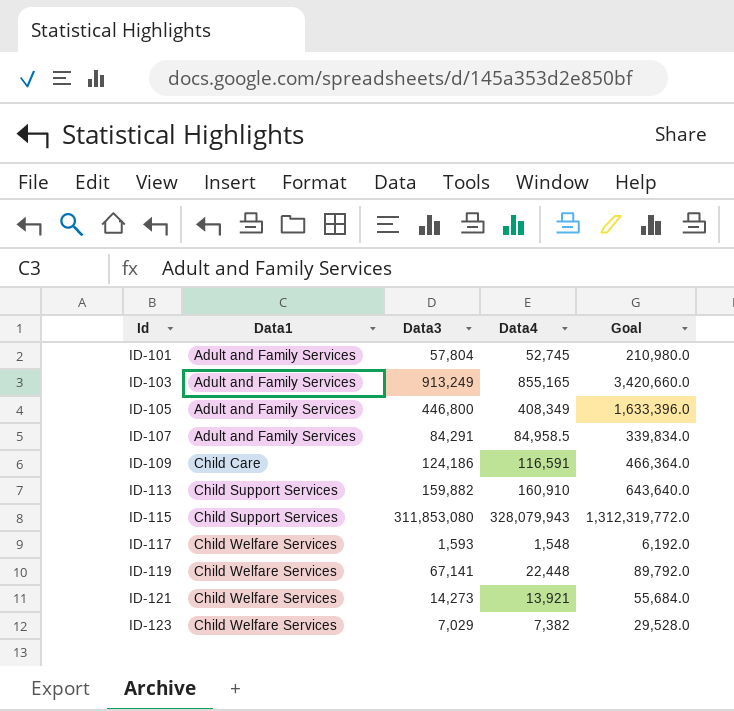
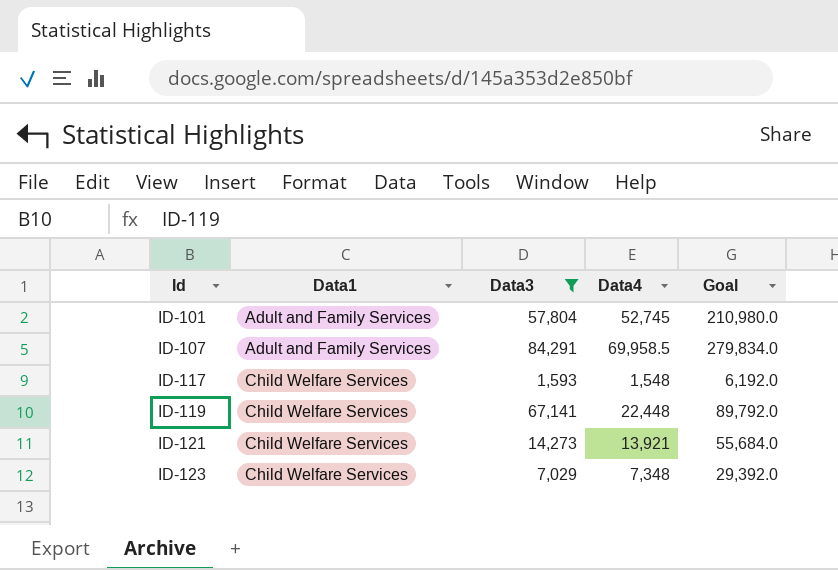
filter: none -> Data3 <= 84,291
ID-107 | Data4: 84,958.5 -> 69,958.5
ID-107 | Goal: 339,834.0 -> 279,834.0
ID-123 | Data4: 7,382 -> 7,348
ID-123 | Goal: 29,528.0 -> 29,392.0

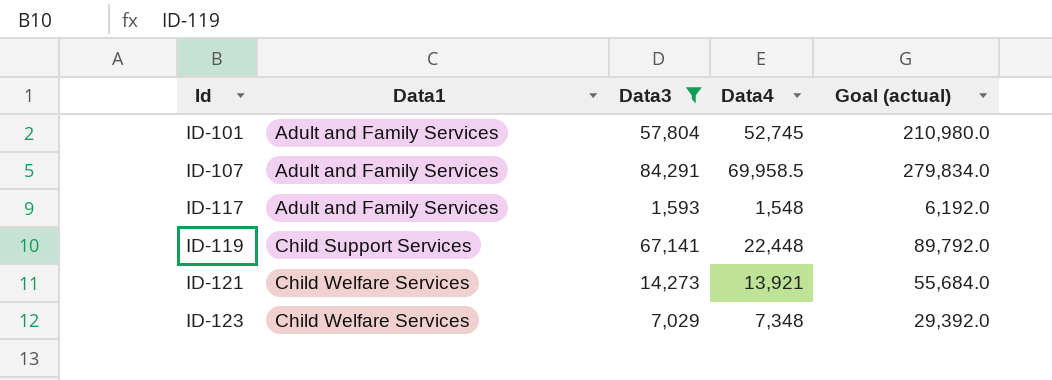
column name: Goal -> Goal (actual)
ID-117 | Data1: Child Welfare Services -> Adult and Family Services
ID-119 | Data1: Child Welfare Services -> Child Support Services

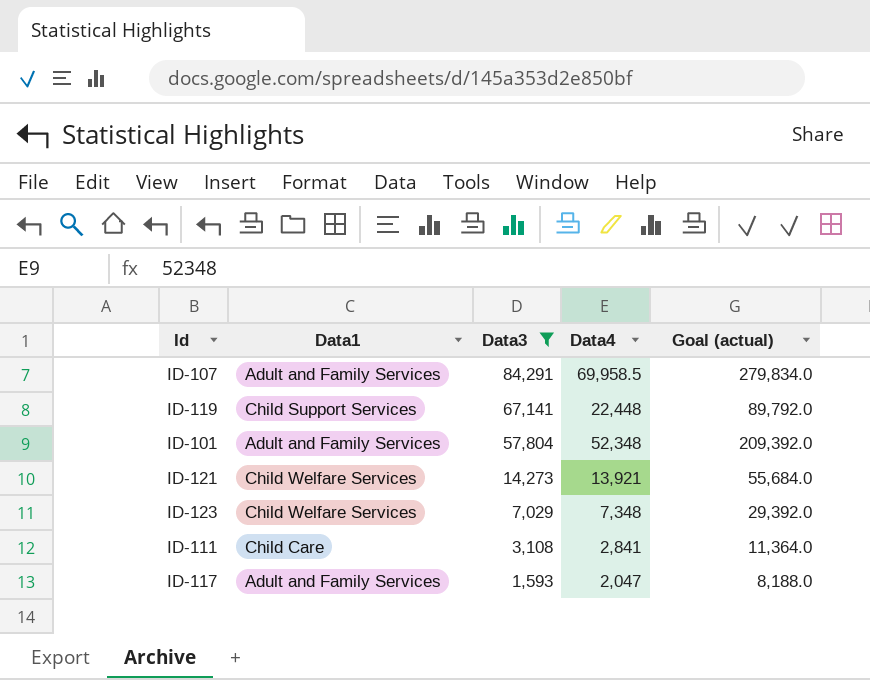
row order: Id ascending -> Data3 descending
ID-101 | Data4: 52,745 -> 52,348
ID-101 | Goal (actual): 210,980.0 -> 209,392.0
row ID-111: none -> Child Care | 3,108 | 2,841 | 11,364.0
ID-117 | Data4: 1,548 -> 2,047
ID-117 | Goal (actual): 6,192.0 -> 8,188.0

